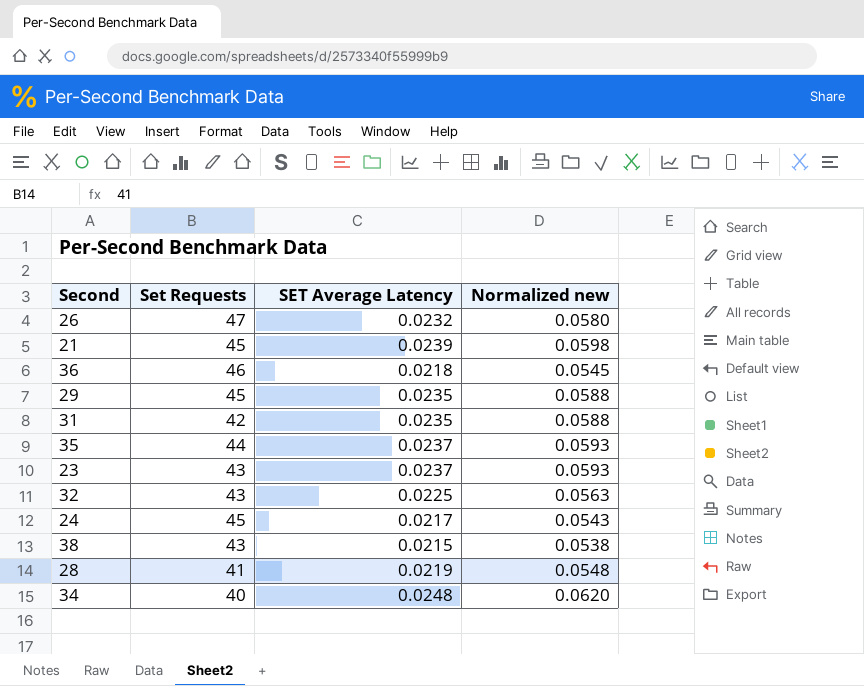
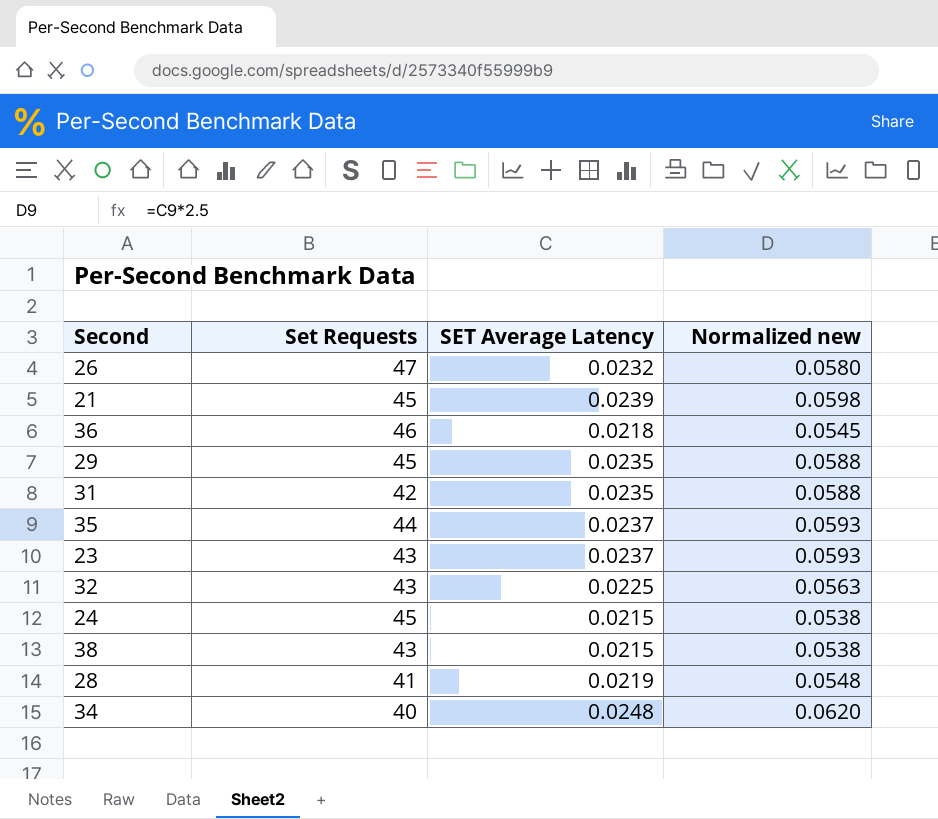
24 | SET Average Latency: 0.0217 -> 0.0215
24 | Normalized new: 0.0543 -> 0.0538

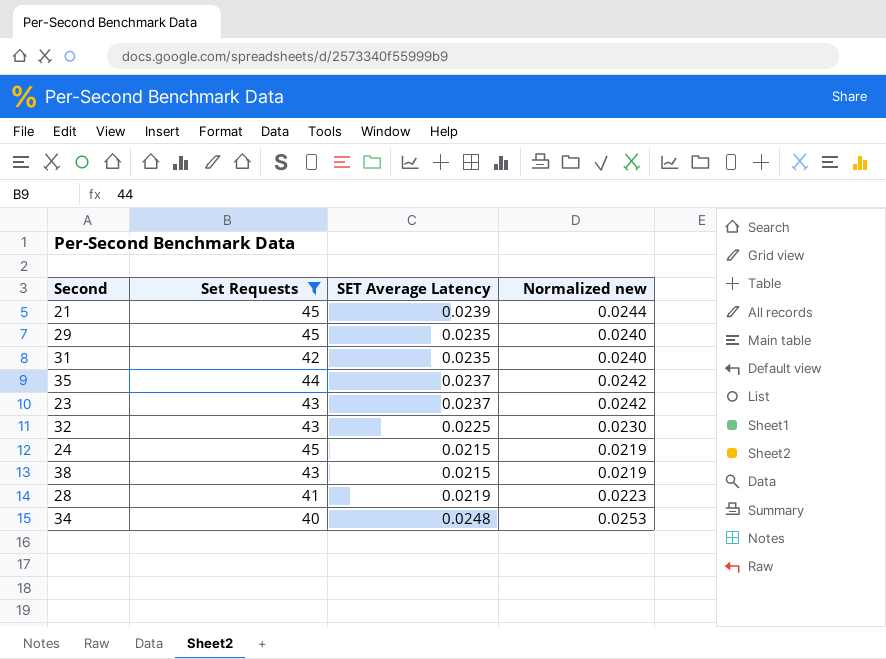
filter: none -> Set Requests <= 45
column Normalized new | formula: [SET Average Latency] * 2.5 -> [SET Average Latency] * 1.02

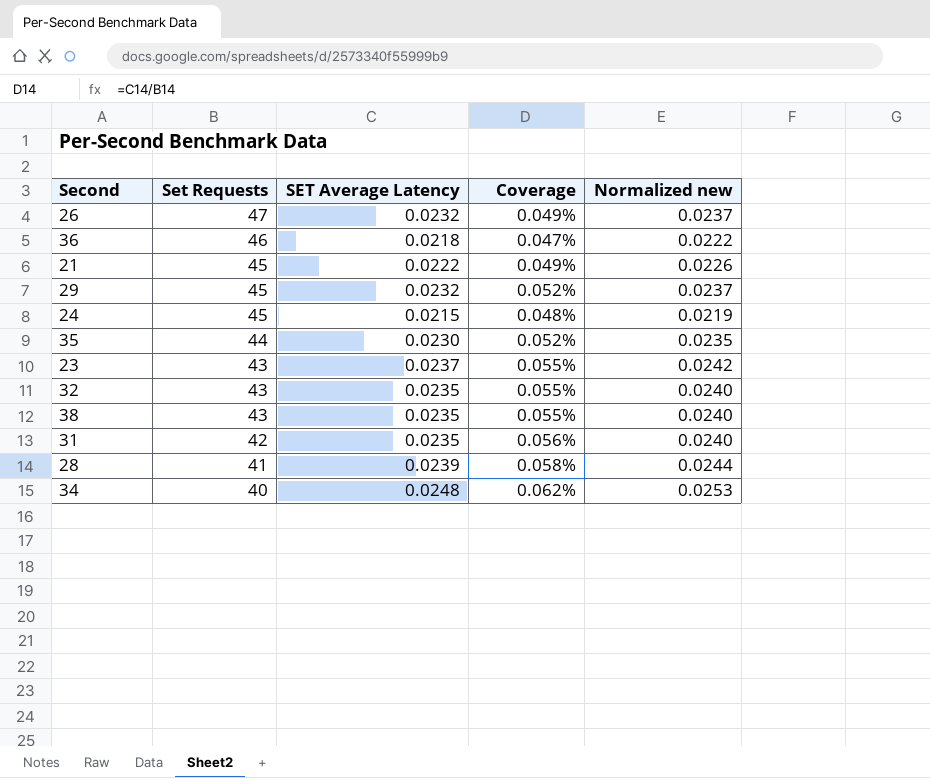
filter: Set Requests <= 45 -> none
row order: none -> Set Requests descending
column Coverage | formula: none -> [SET Average Latency] / [Set Requests]
21 | SET Average Latency: 0.0239 -> 0.0222
21 | Normalized new: 0.0244 -> 0.0226
29 | SET Average Latency: 0.0235 -> 0.0232
29 | Normalized new: 0.0240 -> 0.0237
35 | SET Average Latency: 0.0237 -> 0.0230
35 | Normalized new: 0.0242 -> 0.0235
32 | SET Average Latency: 0.0225 -> 0.0235
32 | Normalized new: 0.0230 -> 0.0240
38 | SET Average Latency: 0.0215 -> 0.0235
38 | Normalized new: 0.0219 -> 0.0240
28 | SET Average Latency: 0.0219 -> 0.0239
28 | Normalized new: 0.0223 -> 0.0244

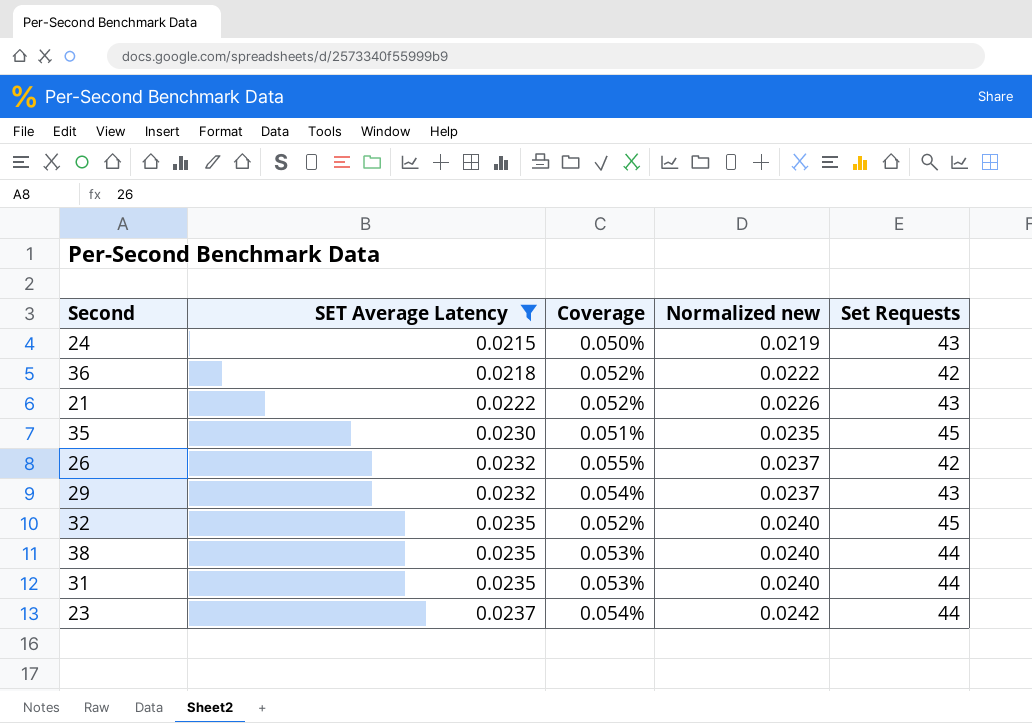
filter: none -> SET Average Latency <= 0.0237
row order: Set Requests descending -> SET Average Latency ascending
column Set Requests | position: 2 -> 5
24 | Coverage: 0.048% -> 0.050%
24 | Set Requests: 45 -> 43
36 | Coverage: 0.047% -> 0.052%
36 | Set Requests: 46 -> 42
21 | Coverage: 0.049% -> 0.052%
21 | Set Requests: 45 -> 43
35 | Coverage: 0.052% -> 0.051%
35 | Set Requests: 44 -> 45
26 | Coverage: 0.049% -> 0.055%
26 | Set Requests: 47 -> 42
29 | Coverage: 0.052% -> 0.054%
29 | Set Requests: 45 -> 43
32 | Coverage: 0.055% -> 0.052%
32 | Set Requests: 43 -> 45
38 | Coverage: 0.055% -> 0.053%
38 | Set Requests: 43 -> 44
31 | Coverage: 0.056% -> 0.053%
31 | Set Requests: 42 -> 44
23 | Coverage: 0.055% -> 0.054%
23 | Set Requests: 43 -> 44

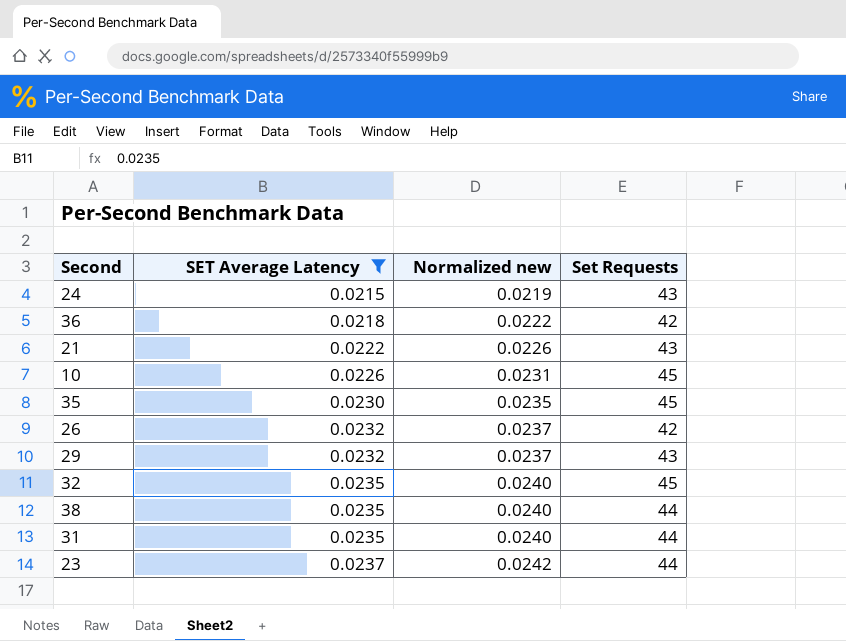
column Coverage | formula: [SET Average Latency] / [Set Requests] -> none
row 10: none -> 0.0226 | 0.0231 | 45

